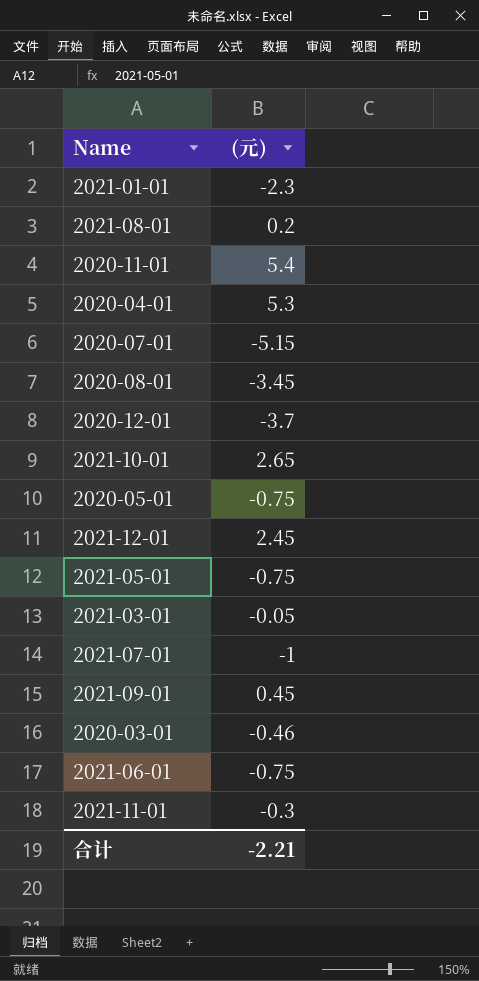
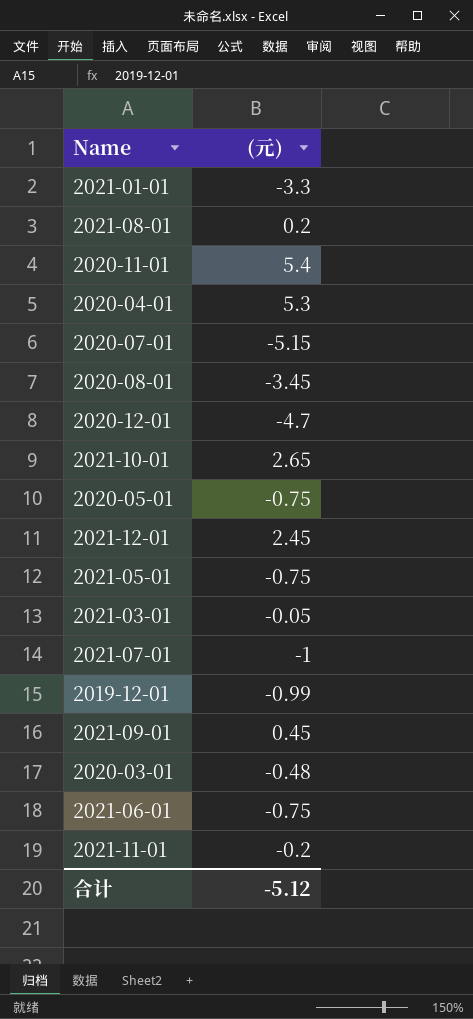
2021-01-01 | (元): -2.3 -> -3.3
2020-12-01 | (元): -3.7 -> -4.7
row 2019-12-01: none -> -0.99
2020-03-01 | (元): -0.46 -> -0.48
2021-11-01 | (元): -0.3 -> -0.2
合计 | (元): -2.21 -> -5.12

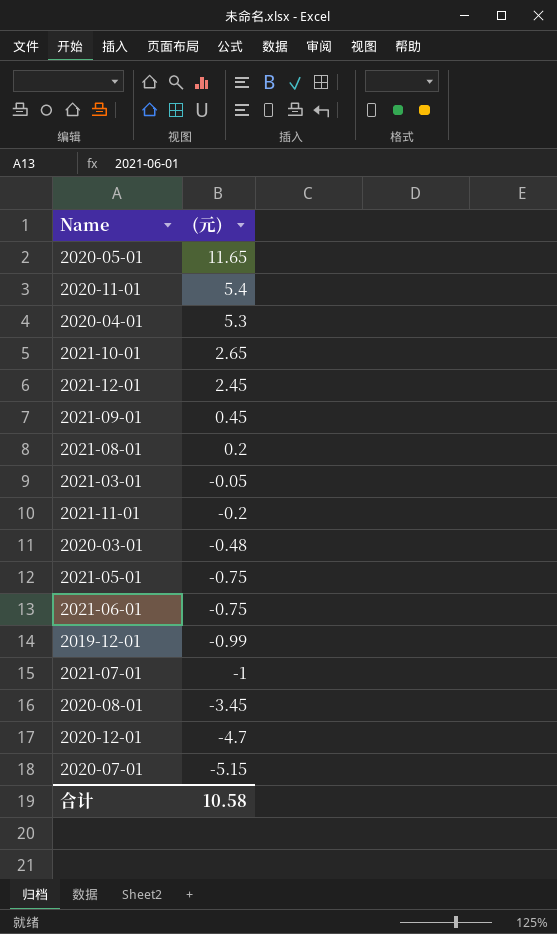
row order: none -> (元) descending
row 2021-01-01: -3.3 -> none
2020-05-01 | (元): -0.75 -> 11.65
合计 | (元): -5.12 -> 10.58

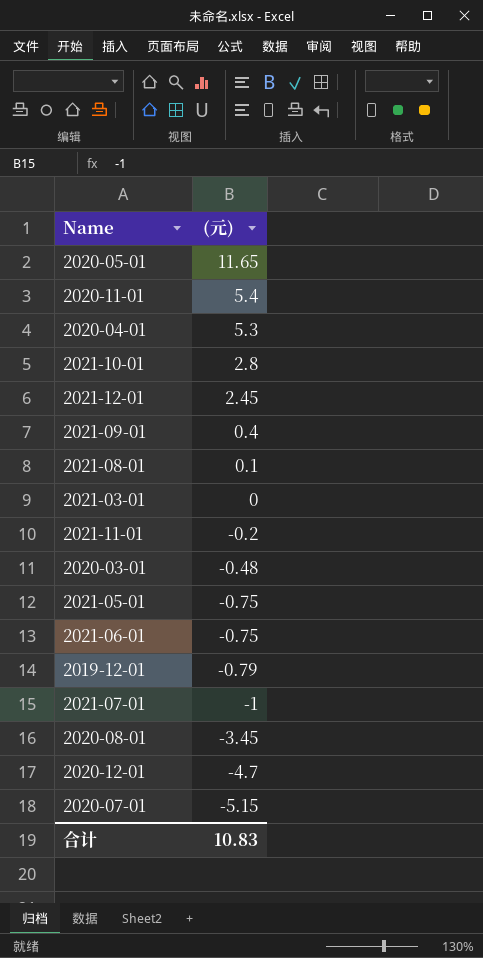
2021-10-01 | (元): 2.65 -> 2.8
2021-09-01 | (元): 0.45 -> 0.4
2021-08-01 | (元): 0.2 -> 0.1
2021-03-01 | (元): -0.05 -> 0
2019-12-01 | (元): -0.99 -> -0.79
合计 | (元): 10.58 -> 10.83

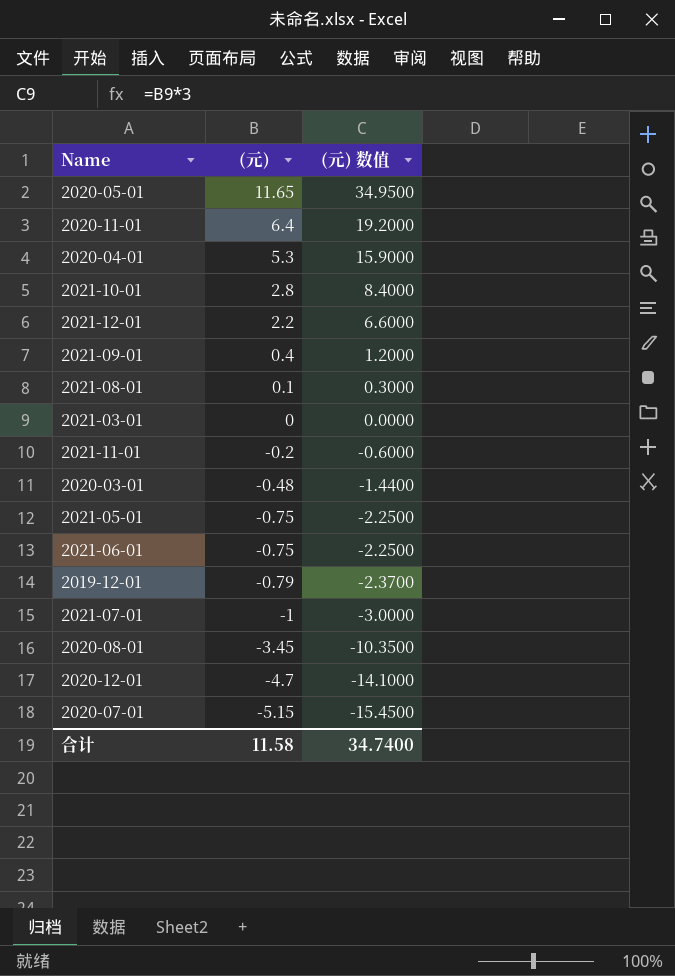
column (元) 数值 | formula: none -> [(元)] * 3
2020-11-01 | (元): 5.4 -> 6.4
2021-12-01 | (元): 2.45 -> 2.2
合计 | (元): 10.83 -> 11.58

